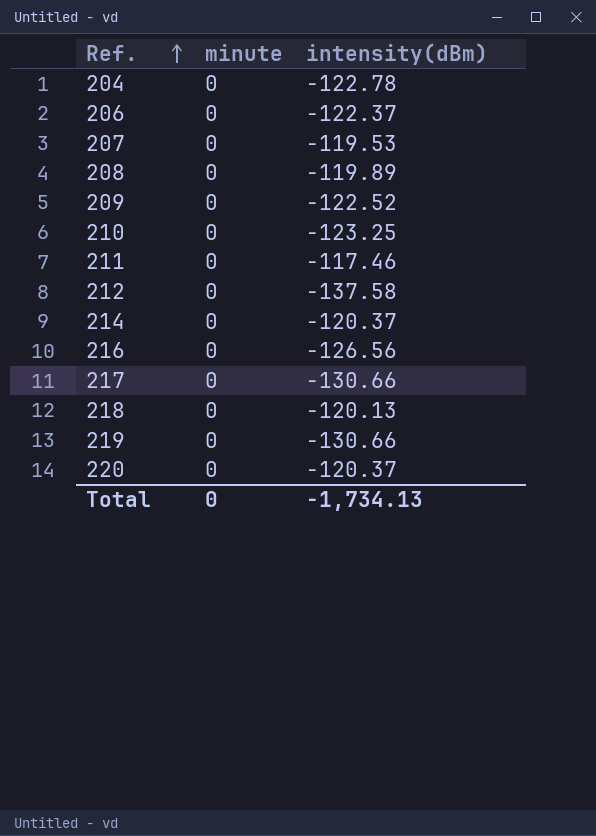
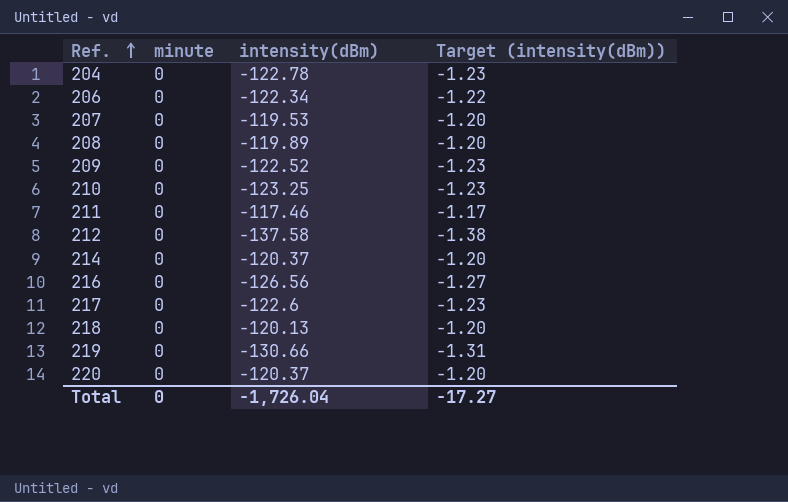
column Target (intensity(dBm)) | formula: none -> [intensity(dBm)] * 0.01
206 | intensity(dBm): -122.37 -> -122.34
217 | intensity(dBm): -130.66 -> -122.6
Total | intensity(dBm): -1,734.13 -> -1,726.04

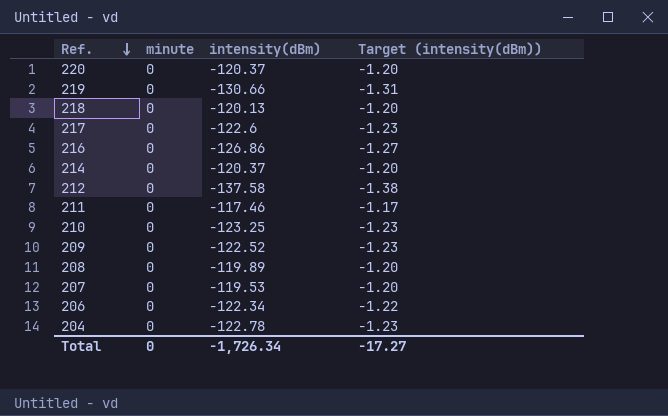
row order: Ref. ascending -> Ref. descending
216 | intensity(dBm): -126.56 -> -126.86
Total | intensity(dBm): -1,726.04 -> -1,726.34

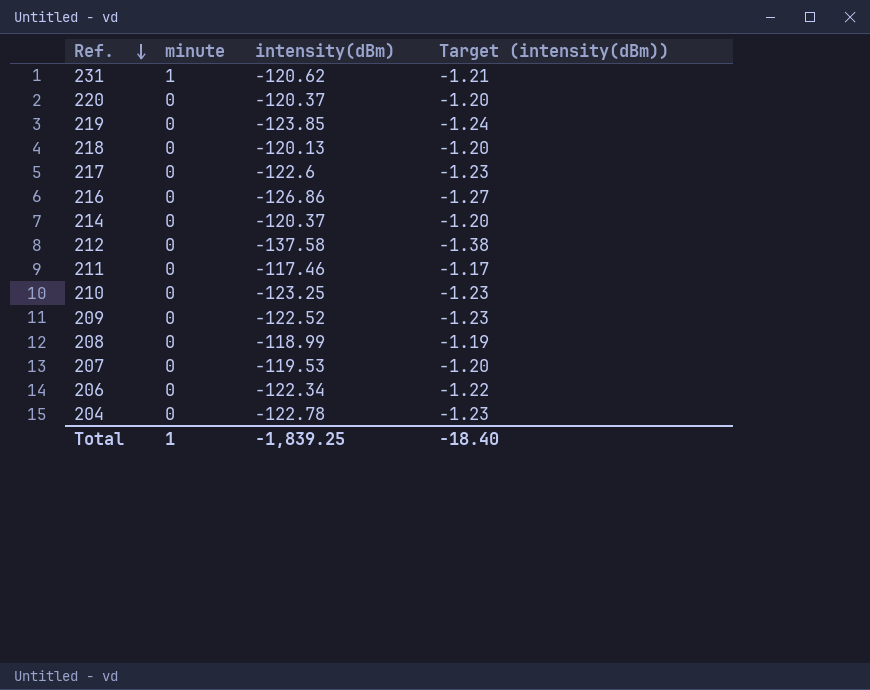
row 231: none -> 1 | -120.62 | -1.21
219 | intensity(dBm): -130.66 -> -123.85
219 | Target (intensity(dBm)): -1.31 -> -1.24
208 | intensity(dBm): -119.89 -> -118.99
208 | Target (intensity(dBm)): -1.20 -> -1.19
Total | minute: 0 -> 1
Total | intensity(dBm): -1,726.34 -> -1,839.25
Total | Target (intensity(dBm)): -17.27 -> -18.40

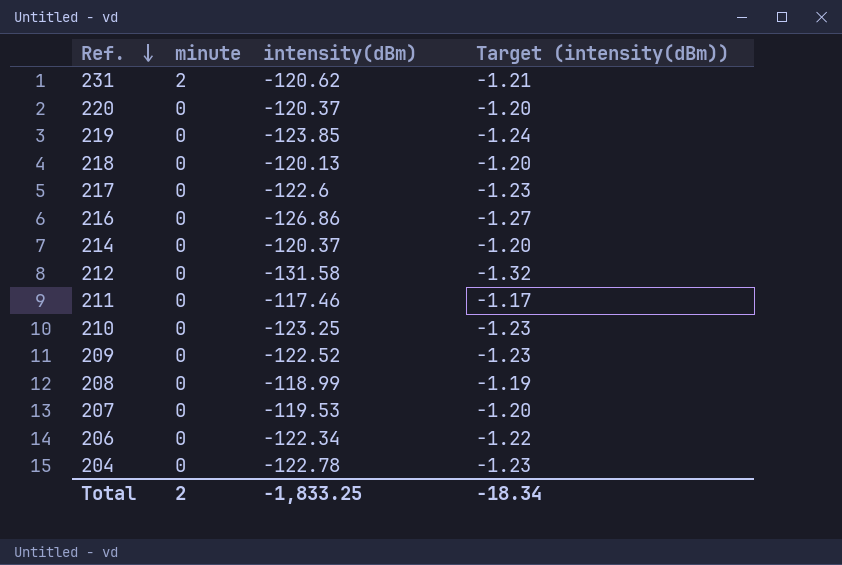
231 | minute: 1 -> 2
212 | intensity(dBm): -137.58 -> -131.58
212 | Target (intensity(dBm)): -1.38 -> -1.32
Total | minute: 1 -> 2
Total | intensity(dBm): -1,839.25 -> -1,833.25
Total | Target (intensity(dBm)): -18.40 -> -18.34

